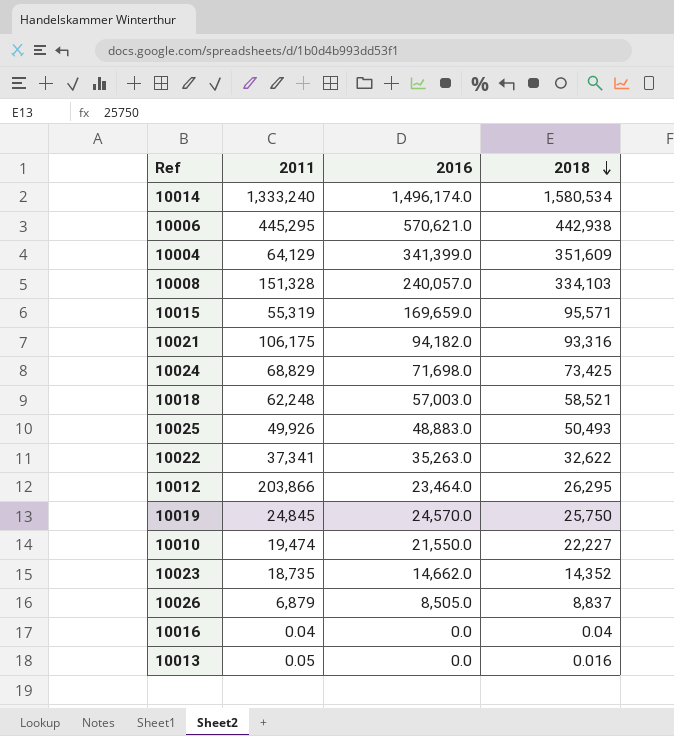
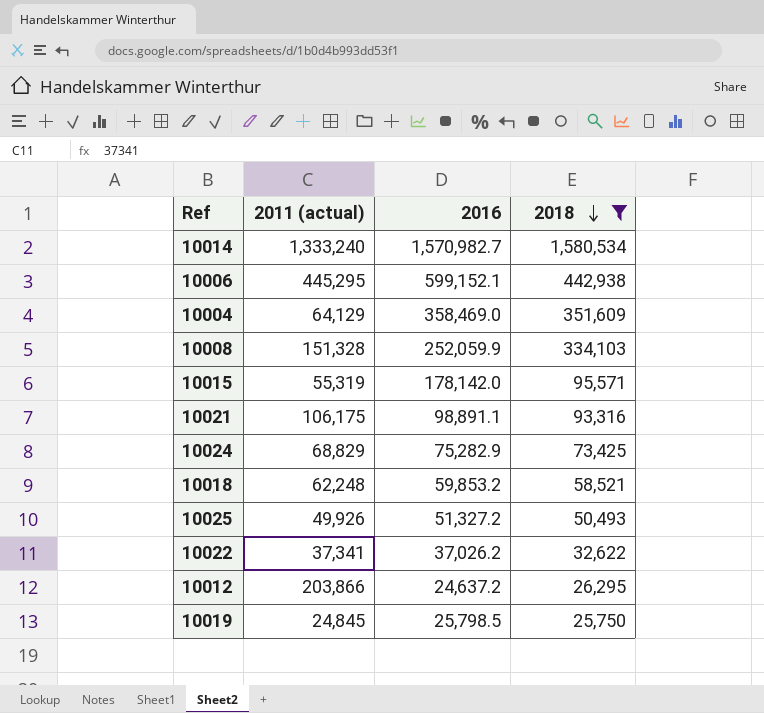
filter: none -> 2018 >= 25,750
column name: 2011 -> 2011 (actual)
10014 | 2016: 1,496,174.0 -> 1,570,982.7
10006 | 2016: 570,621.0 -> 599,152.1
10004 | 2016: 341,399.0 -> 358,469.0
10008 | 2016: 240,057.0 -> 252,059.9
10015 | 2016: 169,659.0 -> 178,142.0
10021 | 2016: 94,182.0 -> 98,891.1
10024 | 2016: 71,698.0 -> 75,282.9
10018 | 2016: 57,003.0 -> 59,853.2
10025 | 2016: 48,883.0 -> 51,327.2
10022 | 2016: 35,263.0 -> 37,026.2
10012 | 2016: 23,464.0 -> 24,637.2
10019 | 2016: 24,570.0 -> 25,798.5

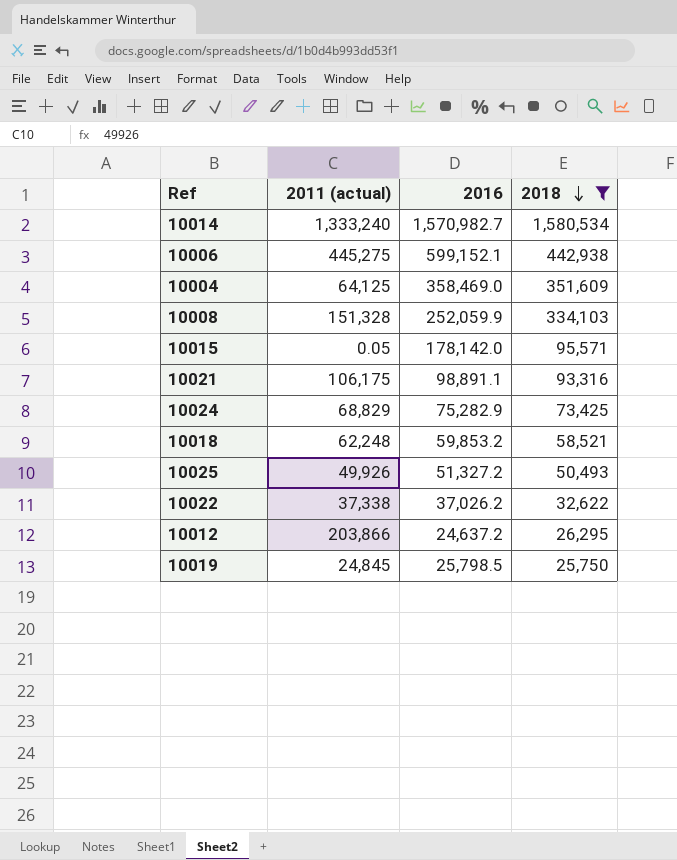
10006 | 2011 (actual): 445,295 -> 445,275
10004 | 2011 (actual): 64,129 -> 64,125
10015 | 2011 (actual): 55,319 -> 0.05
10022 | 2011 (actual): 37,341 -> 37,338

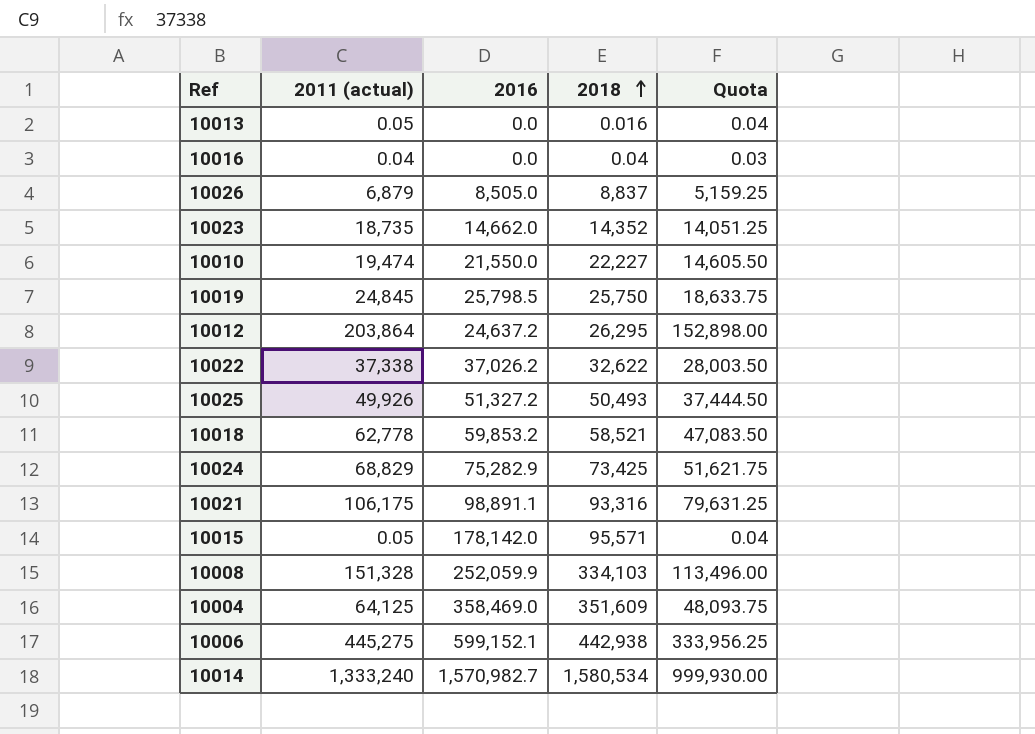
filter: 2018 >= 25,750 -> none
row order: 2018 descending -> 2018 ascending
column Quota | formula: none -> [2011 (actual)] * 0.75
10012 | 2011 (actual): 203,866 -> 203,864
10018 | 2011 (actual): 62,248 -> 62,778

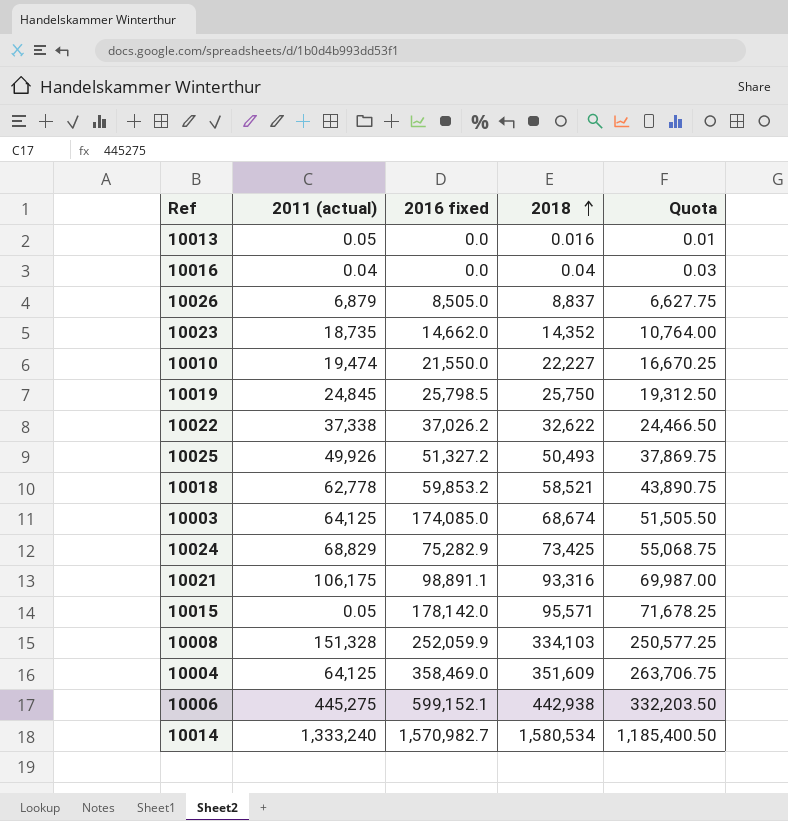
column name: 2016 -> 2016 fixed
column Quota | formula: [2011 (actual)] * 0.75 -> [2018] * 0.75
row 10012: 203,864 | 24,637.2 | 26,295 | 152,898.00 -> none
row 10003: none -> 64,125 | 174,085.0 | 68,674 | 51,505.50

